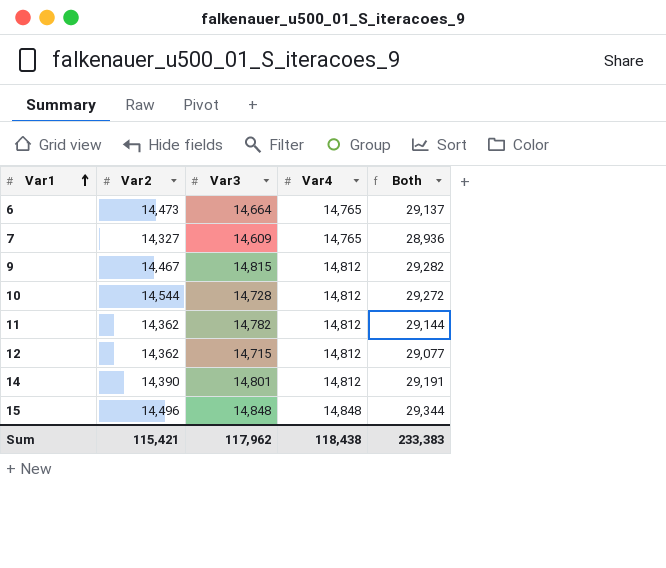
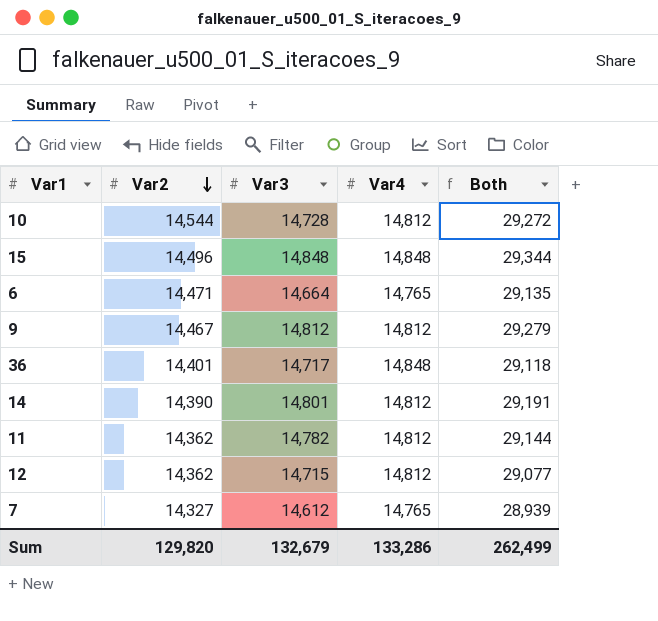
row order: Var1 ascending -> Var2 descending
6 | Var2: 14,473 -> 14,471
6 | Both: 29,137 -> 29,135
9 | Var3: 14,815 -> 14,812
9 | Both: 29,282 -> 29,279
row 36: none -> 14,401 | 14,717 | 14,848 | 29,118
7 | Var3: 14,609 -> 14,612
7 | Both: 28,936 -> 28,939
Sum | Var2: 115,421 -> 129,820
Sum | Var3: 117,962 -> 132,679
Sum | Var4: 118,438 -> 133,286
Sum | Both: 233,383 -> 262,499

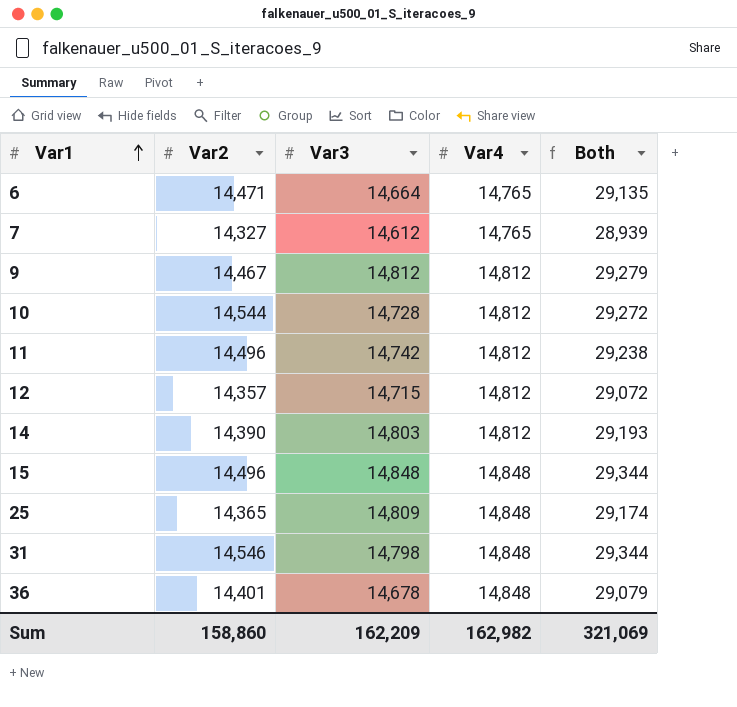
row order: Var2 descending -> Var1 ascending
11 | Var2: 14,362 -> 14,496
11 | Var3: 14,782 -> 14,742
11 | Both: 29,144 -> 29,238
12 | Var2: 14,362 -> 14,357
12 | Both: 29,077 -> 29,072
14 | Var3: 14,801 -> 14,803
14 | Both: 29,191 -> 29,193
row 25: none -> 14,365 | 14,809 | 14,848 | 29,174
row 31: none -> 14,546 | 14,798 | 14,848 | 29,344
36 | Var3: 14,717 -> 14,678
36 | Both: 29,118 -> 29,079
Sum | Var2: 129,820 -> 158,860
Sum | Var3: 132,679 -> 162,209
Sum | Var4: 133,286 -> 162,982
Sum | Both: 262,499 -> 321,069

